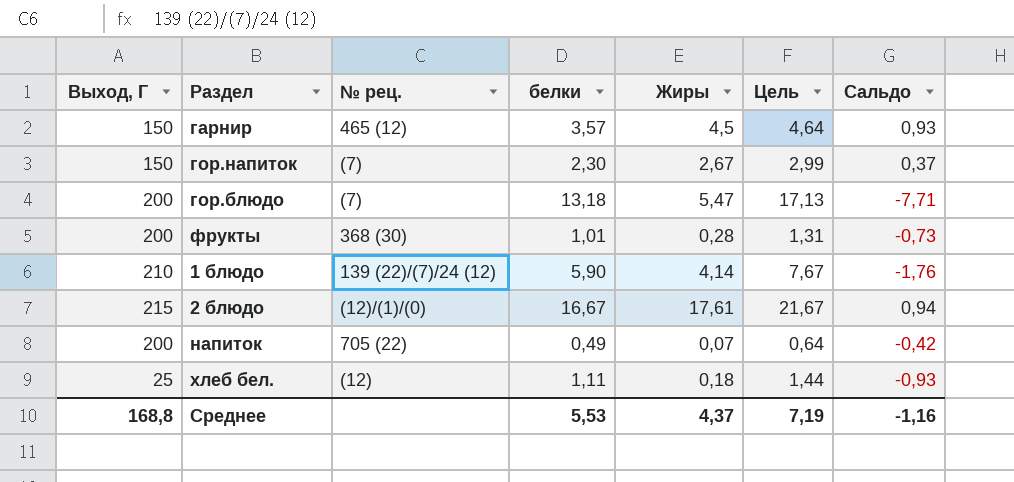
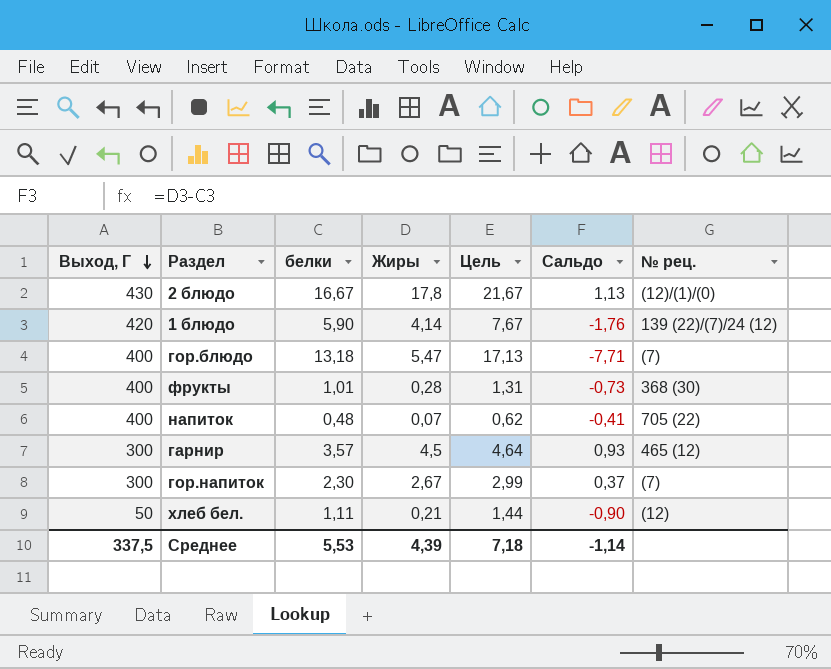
row order: none -> Выход, Г descending
column № рец. | position: 3 -> 7
2 блюдо | Выход, Г: 215 -> 430
2 блюдо | Жиры: 17,61 -> 17,8
2 блюдо | Сальдо: 0,94 -> 1,13
1 блюдо | Выход, Г: 210 -> 420
гор.блюдо | Выход, Г: 200 -> 400
фрукты | Выход, Г: 200 -> 400
напиток | Выход, Г: 200 -> 400
напиток | белки: 0,49 -> 0,48
напиток | Цель: 0,64 -> 0,62
напиток | Сальдо: -0,42 -> -0,41
гарнир | Выход, Г: 150 -> 300
гор.напиток | Выход, Г: 150 -> 300
хлеб бел. | Выход, Г: 25 -> 50
хлеб бел. | Жиры: 0,18 -> 0,21
хлеб бел. | Сальдо: -0,93 -> -0,90
Среднее | Выход, Г: 168,8 -> 337,5
Среднее | Жиры: 4,37 -> 4,39
Среднее | Цель: 7,19 -> 7,18
Среднее | Сальдо: -1,16 -> -1,14

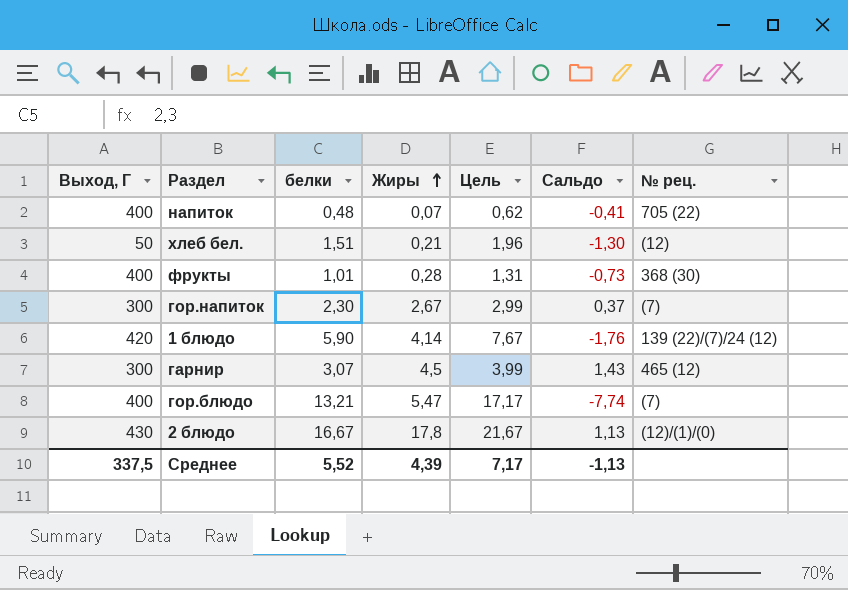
row order: Выход, Г descending -> Жиры ascending
хлеб бел. | белки: 1,11 -> 1,51
хлеб бел. | Цель: 1,44 -> 1,96
хлеб бел. | Сальдо: -0,90 -> -1,30
гарнир | белки: 3,57 -> 3,07
гарнир | Цель: 4,64 -> 3,99
гарнир | Сальдо: 0,93 -> 1,43
гор.блюдо | белки: 13,18 -> 13,21
гор.блюдо | Цель: 17,13 -> 17,17
гор.блюдо | Сальдо: -7,71 -> -7,74
Среднее | белки: 5,53 -> 5,52
Среднее | Цель: 7,18 -> 7,17
Среднее | Сальдо: -1,14 -> -1,13

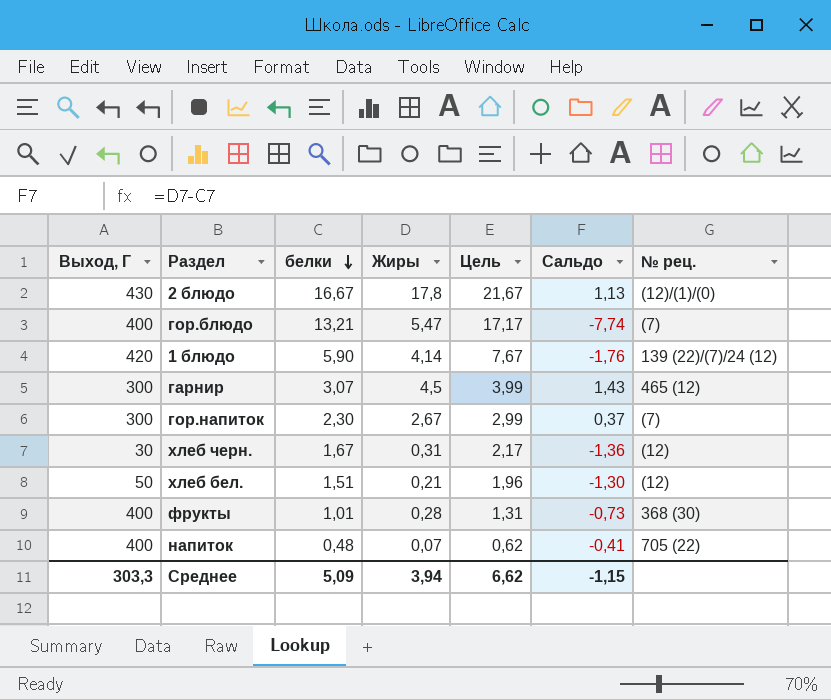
row order: Жиры ascending -> белки descending
row хлеб черн.: none -> 30 | 1,67 | 0,31 | 2,17 | -1,36 | (12)
Среднее | Выход, Г: 337,5 -> 303,3
Среднее | белки: 5,52 -> 5,09
Среднее | Жиры: 4,39 -> 3,94
Среднее | Цель: 7,17 -> 6,62
Среднее | Сальдо: -1,13 -> -1,15

